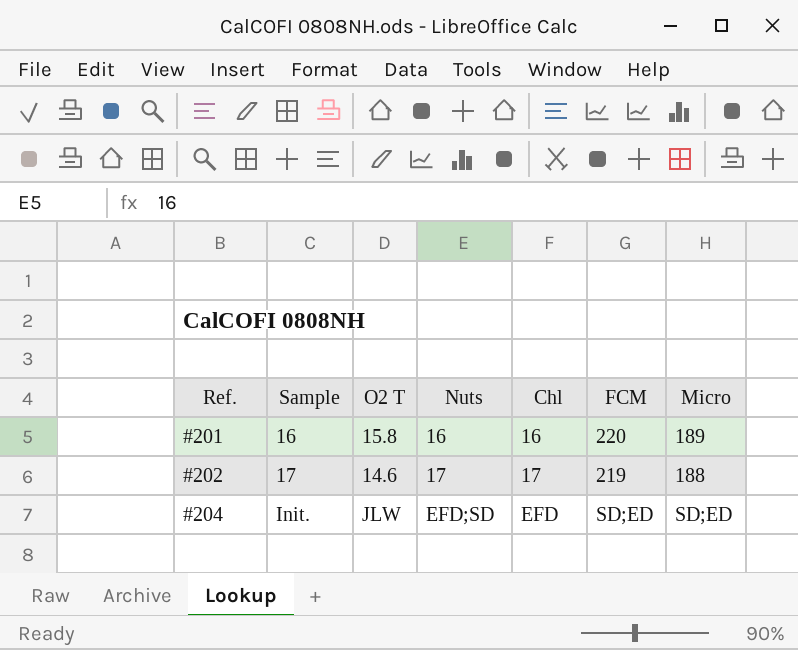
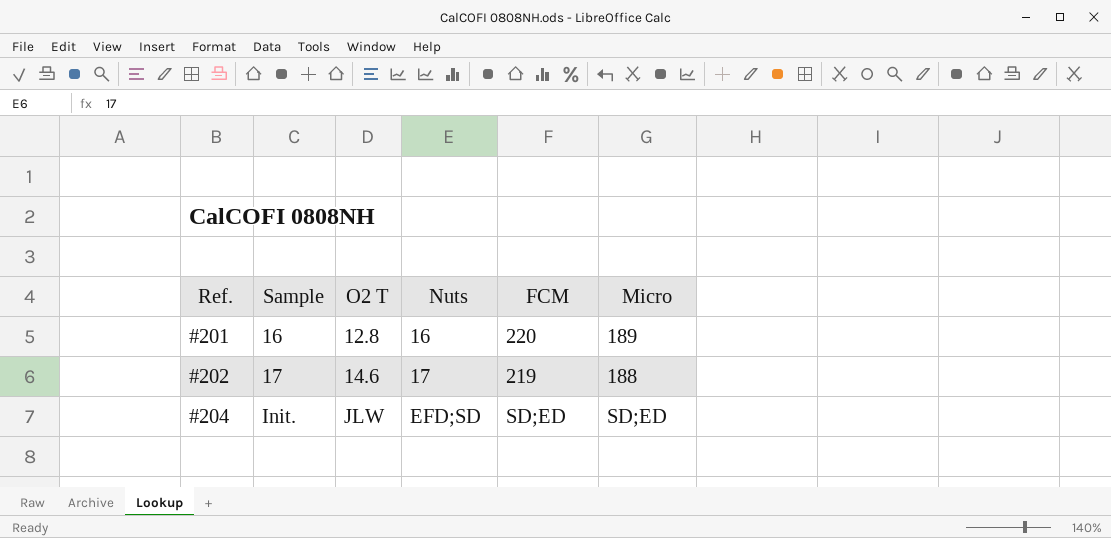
column Chl | position: 5 -> none
#201 | O2 T: 15.8 -> 12.8

